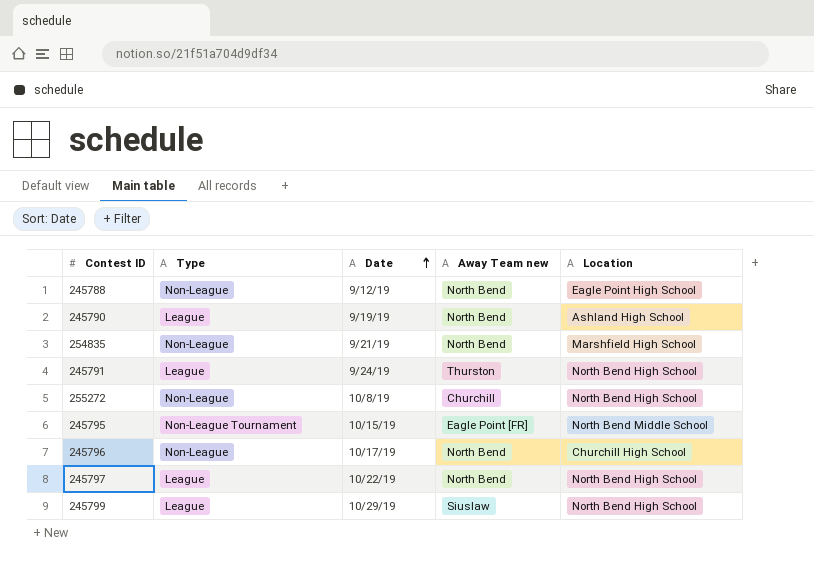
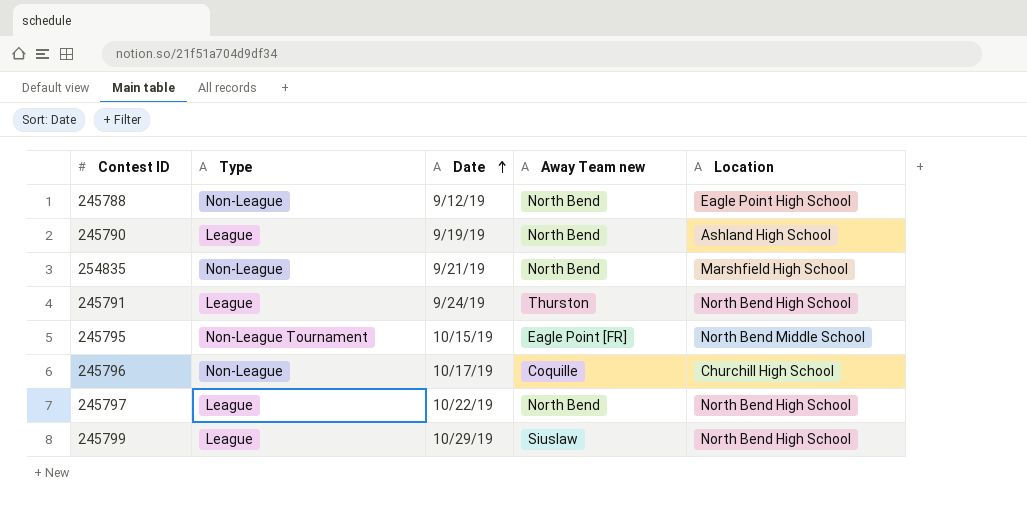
row 255272: Non-League | 10/8/19 | Churchill | North Bend High School -> none
245796 | Away Team new: North Bend -> Coquille

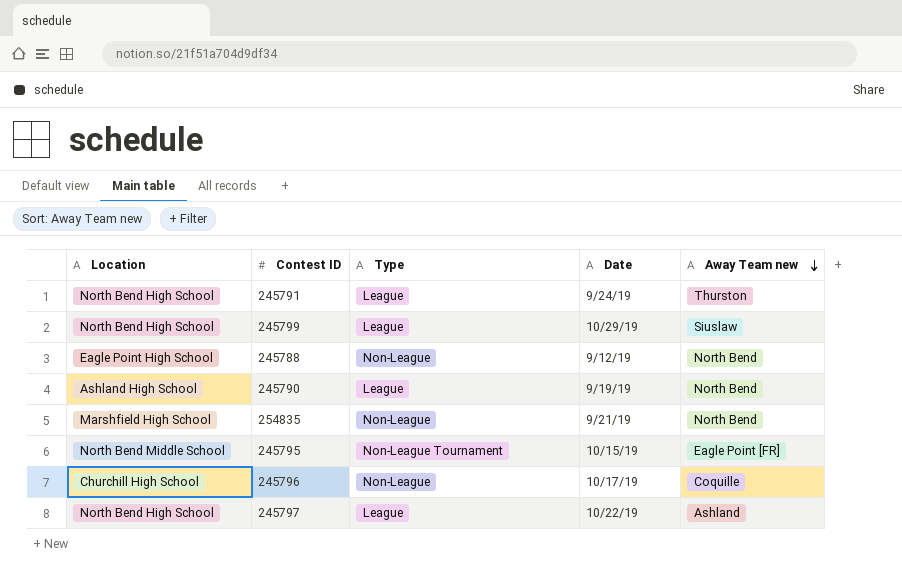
row order: Date ascending -> Away Team new descending
column Location | position: 5 -> 1
245797 | Away Team new: North Bend -> Ashland

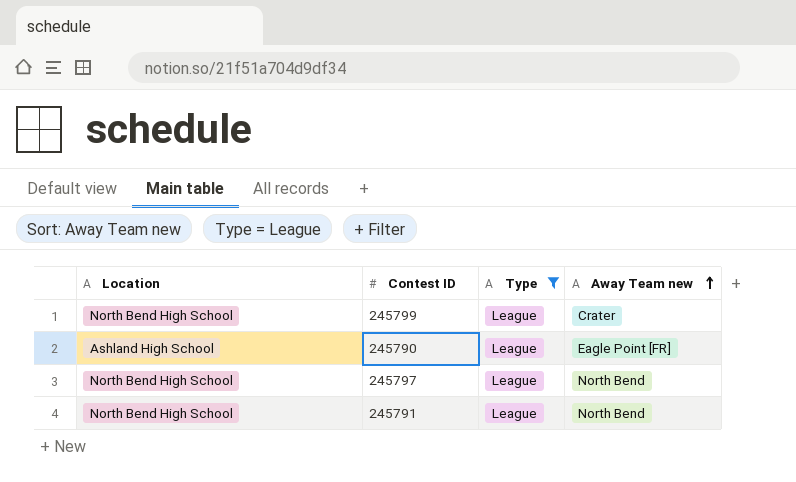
filter: none -> Type = League
row order: Away Team new descending -> Away Team new ascending
column Date | position: 4 -> none
245799 | Away Team new: Siuslaw -> Crater
245790 | Away Team new: North Bend -> Eagle Point [FR]
245797 | Away Team new: Ashland -> North Bend
245791 | Away Team new: Thurston -> North Bend

